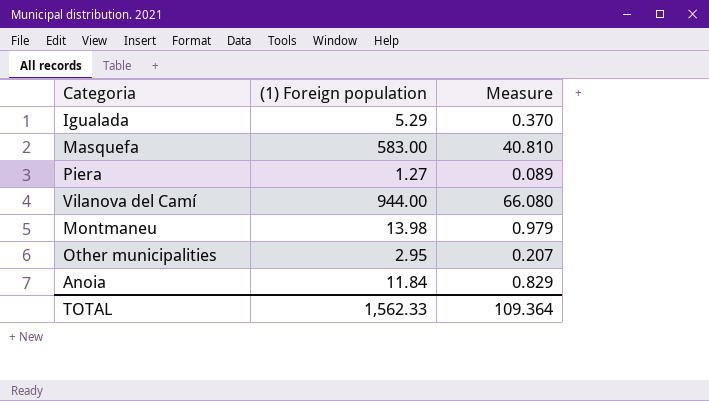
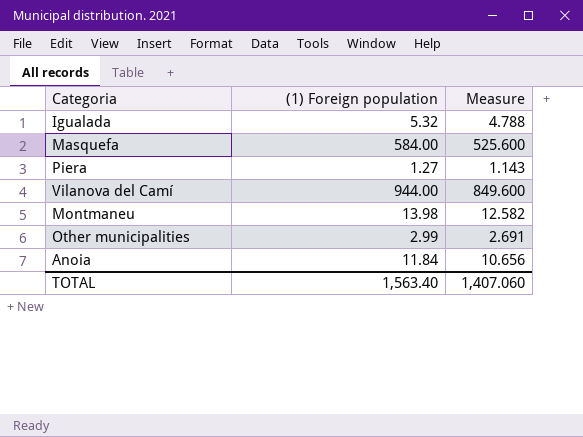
column Measure | formula: [(1) Foreign population] * 0.07 -> [(1) Foreign population] * 0.9
Igualada | (1) Foreign population: 5.29 -> 5.32
Masquefa | (1) Foreign population: 583.00 -> 584.00
Other municipalities | (1) Foreign population: 2.95 -> 2.99
TOTAL | (1) Foreign population: 1,562.33 -> 1,563.40
TOTAL | Measure: 109.364 -> 1,407.060

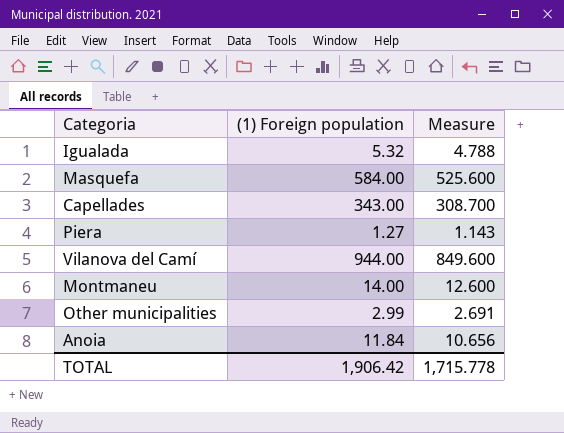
row Capellades: none -> 343.00 | 308.700
Montmaneu | (1) Foreign population: 13.98 -> 14.00
Montmaneu | Measure: 12.582 -> 12.600
TOTAL | (1) Foreign population: 1,563.40 -> 1,906.42
TOTAL | Measure: 1,407.060 -> 1,715.778

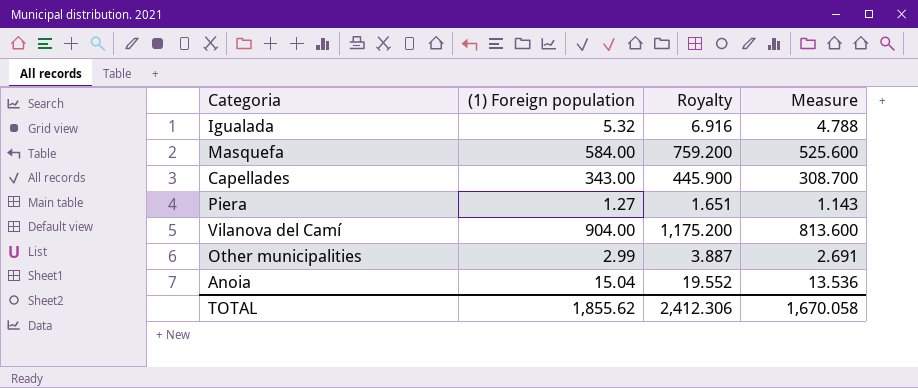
column Royalty | formula: none -> [(1) Foreign population] * 1.3
row Montmaneu: 14.00 | 12.600 -> none
Vilanova del Camí | (1) Foreign population: 944.00 -> 904.00
Vilanova del Camí | Measure: 849.600 -> 813.600
Anoia | (1) Foreign population: 11.84 -> 15.04
Anoia | Measure: 10.656 -> 13.536
TOTAL | (1) Foreign population: 1,906.42 -> 1,855.62
TOTAL | Measure: 1,715.778 -> 1,670.058

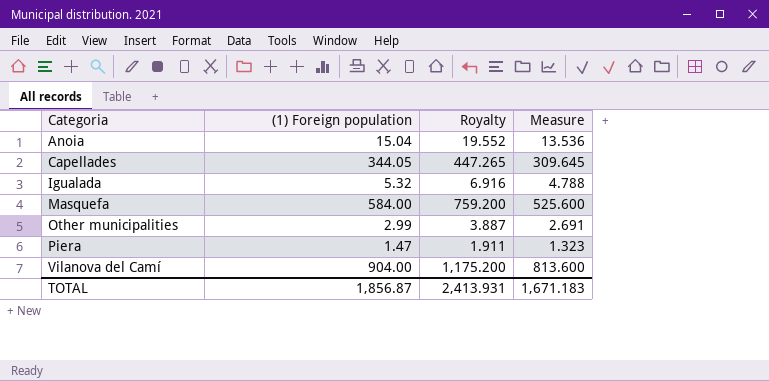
row order: none -> Categoria ascending
Capellades | (1) Foreign population: 343.00 -> 344.05
Capellades | Royalty: 445.900 -> 447.265
Capellades | Measure: 308.700 -> 309.645
Piera | (1) Foreign population: 1.27 -> 1.47
Piera | Royalty: 1.651 -> 1.911
Piera | Measure: 1.143 -> 1.323
TOTAL | (1) Foreign population: 1,855.62 -> 1,856.87
TOTAL | Royalty: 2,412.306 -> 2,413.931
TOTAL | Measure: 1,670.058 -> 1,671.183

